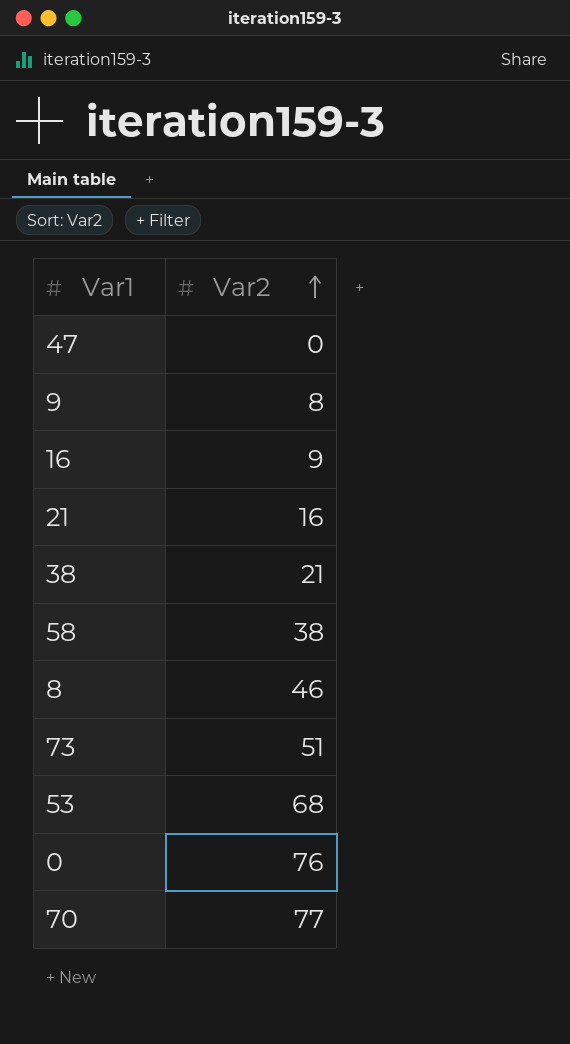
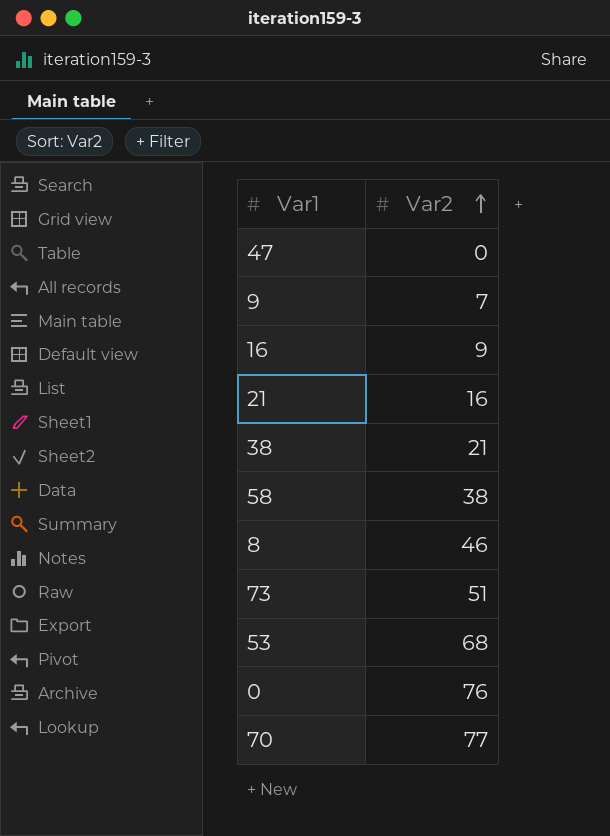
9 | Var2: 8 -> 7

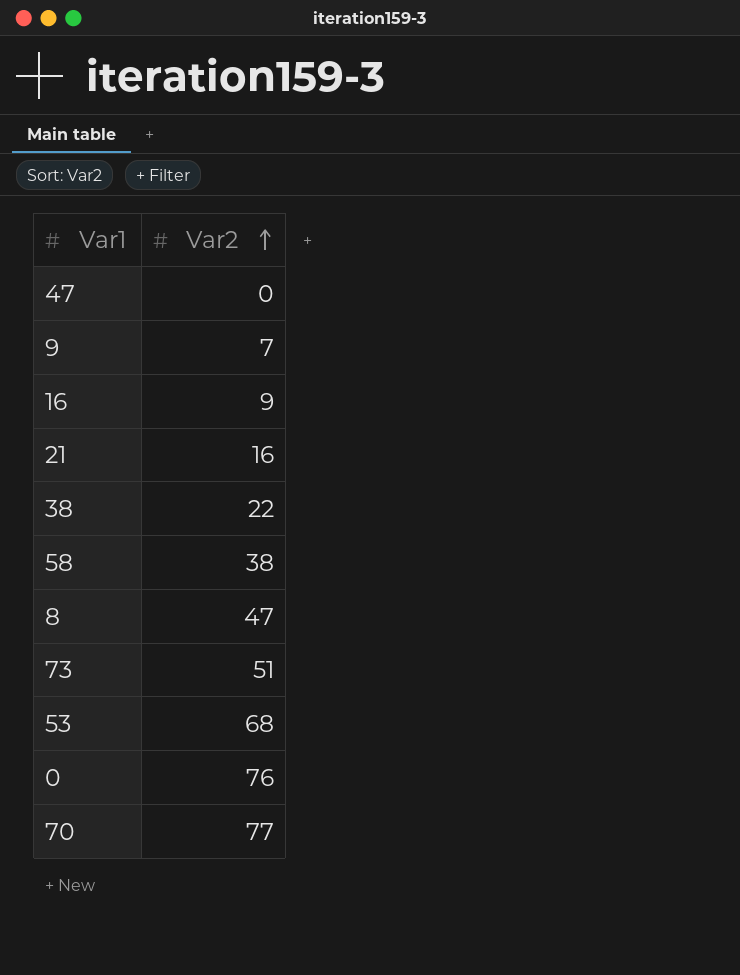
38 | Var2: 21 -> 22
8 | Var2: 46 -> 47

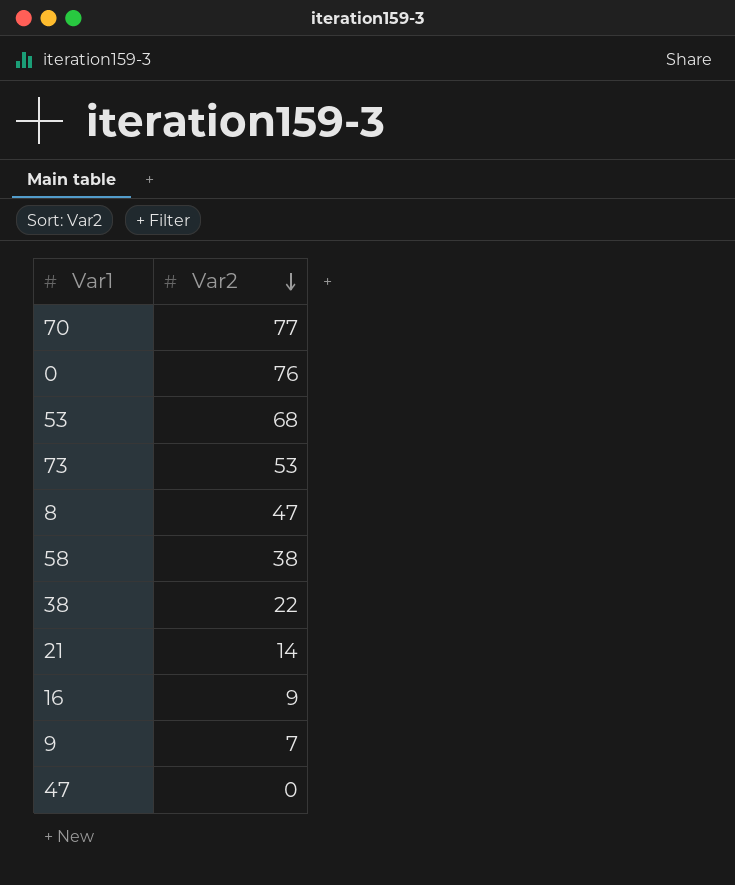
row order: Var2 ascending -> Var2 descending
73 | Var2: 51 -> 53
21 | Var2: 16 -> 14

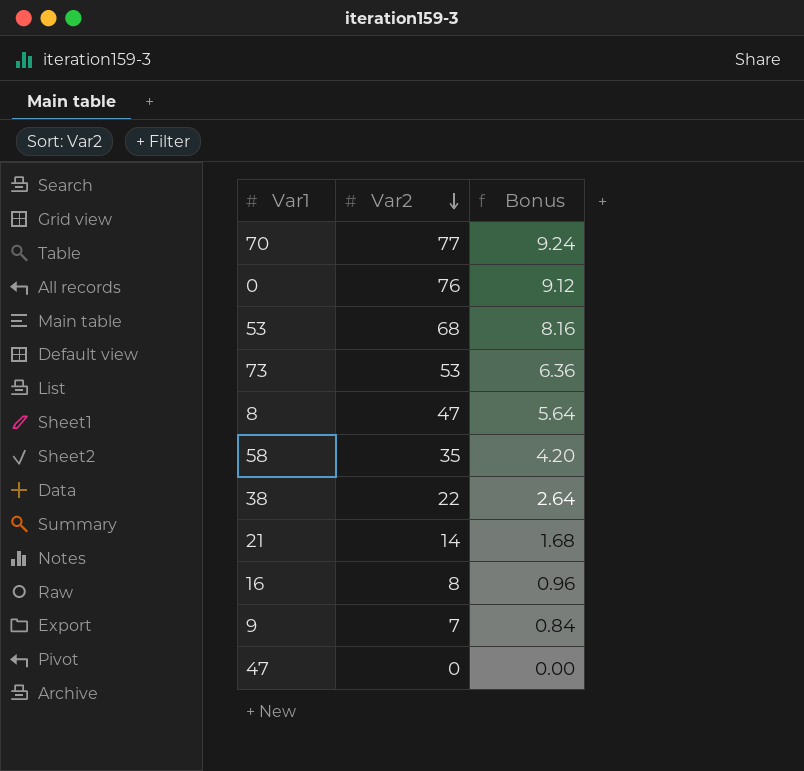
column Bonus | formula: none -> [Var2] * 0.12
58 | Var2: 38 -> 35
16 | Var2: 9 -> 8

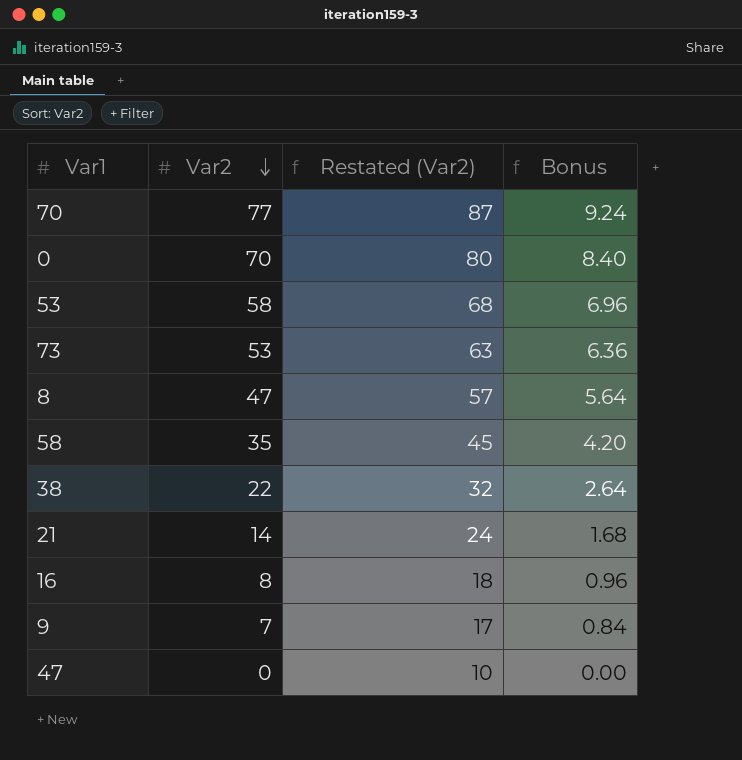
column Restated (Var2) | formula: none -> [Var2] + 10
0 | Var2: 76 -> 70
0 | Bonus: 9.12 -> 8.40
53 | Var2: 68 -> 58
53 | Bonus: 8.16 -> 6.96

